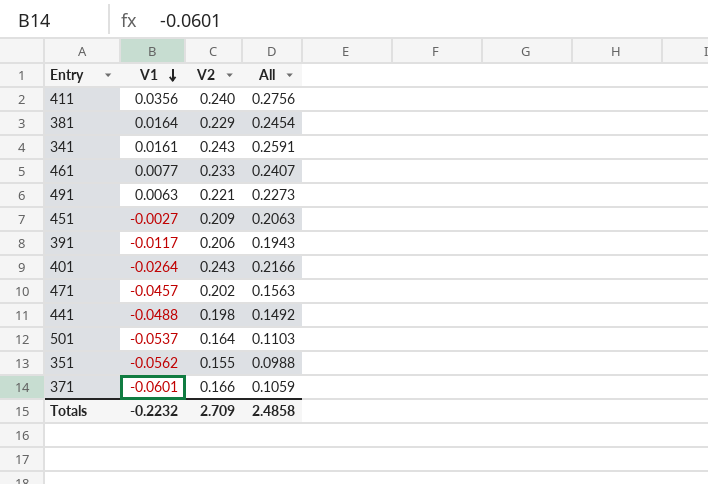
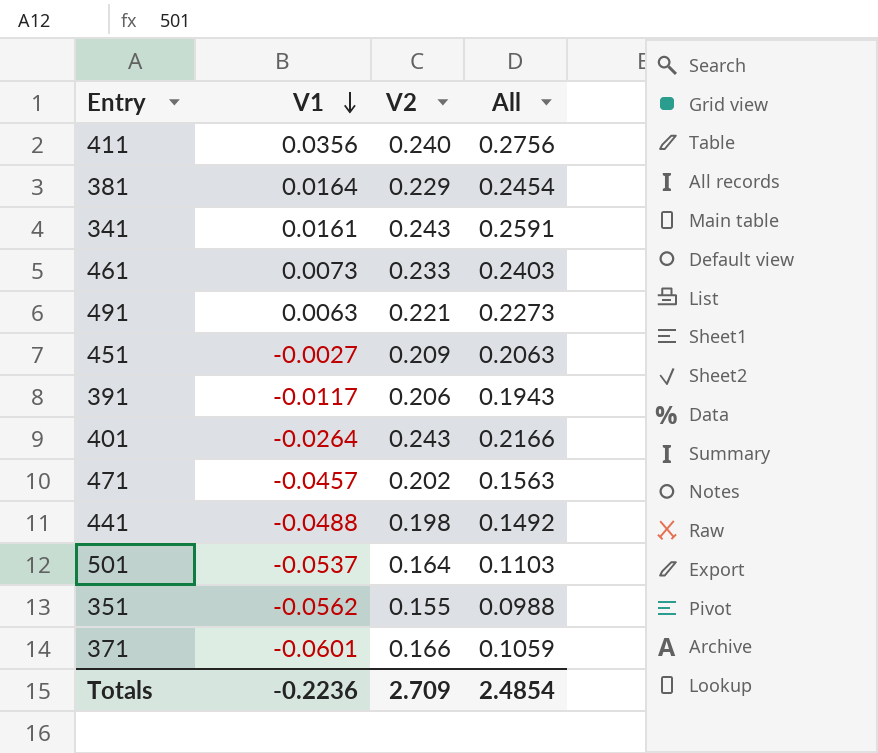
461 | V1: 0.0077 -> 0.0073
461 | All: 0.2407 -> 0.2403
Totals | V1: -0.2232 -> -0.2236
Totals | All: 2.4858 -> 2.4854

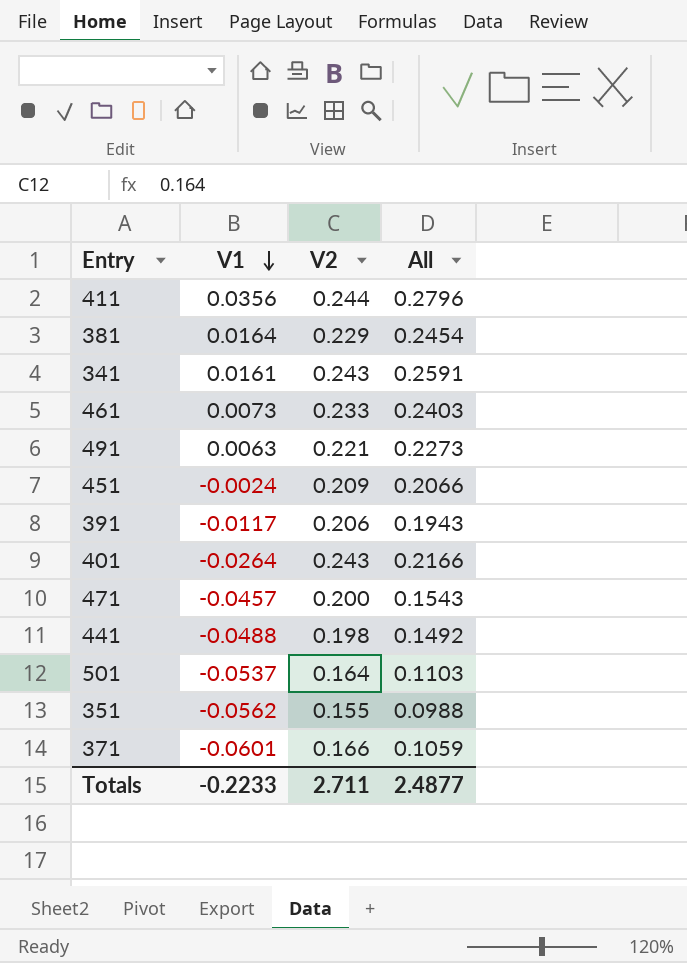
411 | V2: 0.240 -> 0.244
411 | All: 0.2756 -> 0.2796
451 | V1: -0.0027 -> -0.0024
451 | All: 0.2063 -> 0.2066
471 | V2: 0.202 -> 0.200
471 | All: 0.1563 -> 0.1543
Totals | V1: -0.2236 -> -0.2233
Totals | V2: 2.709 -> 2.711
Totals | All: 2.4854 -> 2.4877

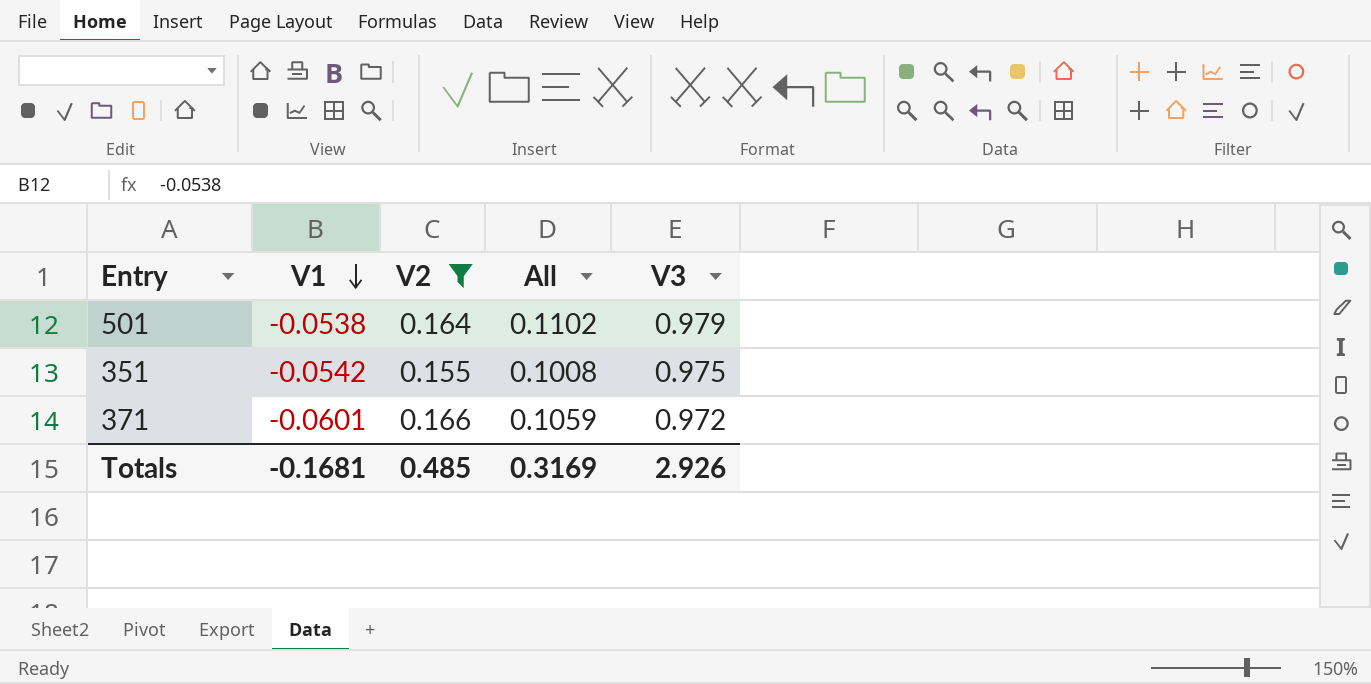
filter: none -> V2 <= 0.166
column V3 | position: none -> 5
501 | V1: -0.0537 -> -0.0538
501 | All: 0.1103 -> 0.1102
351 | V1: -0.0562 -> -0.0542
351 | All: 0.0988 -> 0.1008
Totals | V1: -0.2233 -> -0.1681
Totals | V2: 2.711 -> 0.485
Totals | All: 2.4877 -> 0.3169

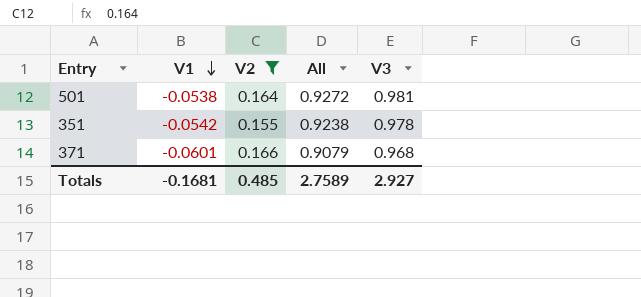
column All | formula: [V1] + [V2] -> [V1] + [V3]
501 | V3: 0.979 -> 0.981
351 | V3: 0.975 -> 0.978
371 | V3: 0.972 -> 0.968
Totals | All: 0.3169 -> 2.7589
Totals | V3: 2.926 -> 2.927

